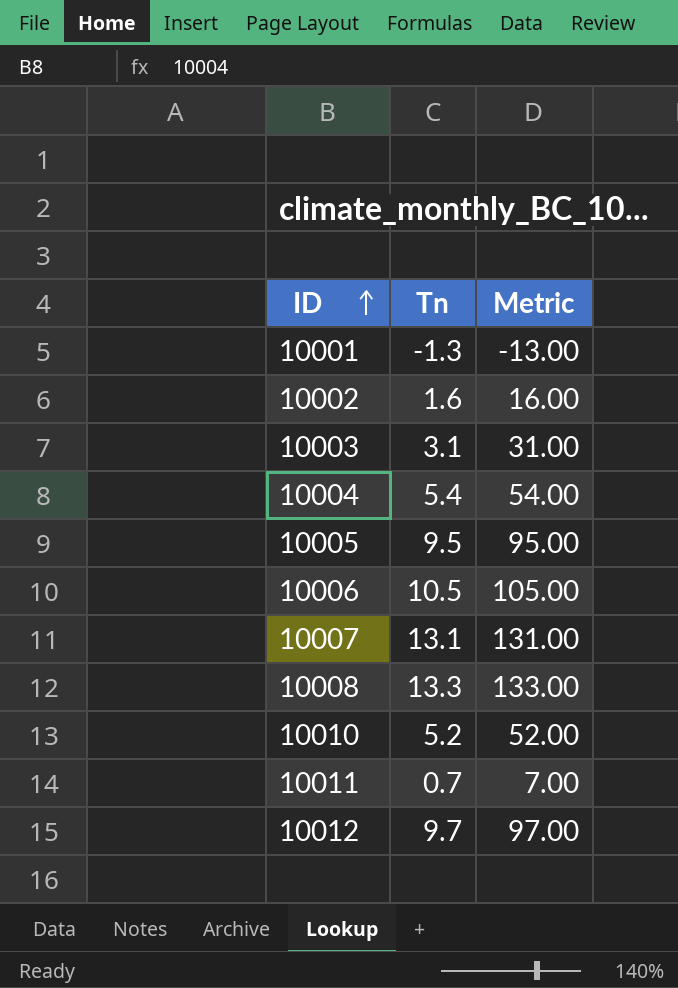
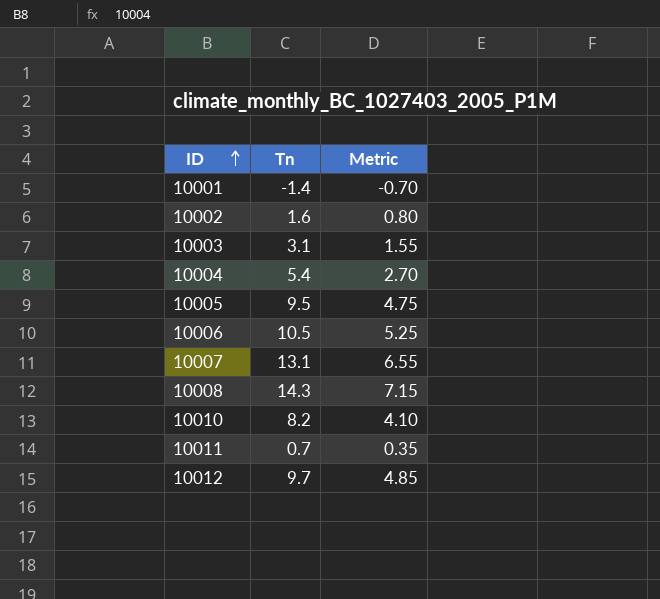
column Metric | formula: [Tn] * 10 -> [Tn] * 0.5
10001 | Tn: -1.3 -> -1.4
10008 | Tn: 13.3 -> 14.3
10010 | Tn: 5.2 -> 8.2

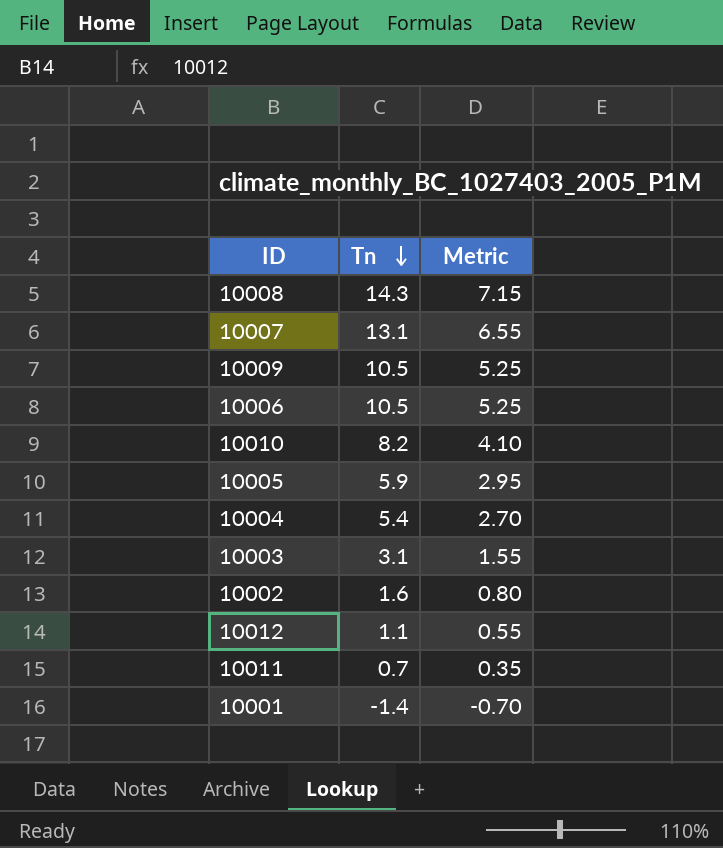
row order: ID ascending -> Tn descending
row 10009: none -> 10.5 | 5.25
10005 | Tn: 9.5 -> 5.9
10005 | Metric: 4.75 -> 2.95
10012 | Tn: 9.7 -> 1.1
10012 | Metric: 4.85 -> 0.55

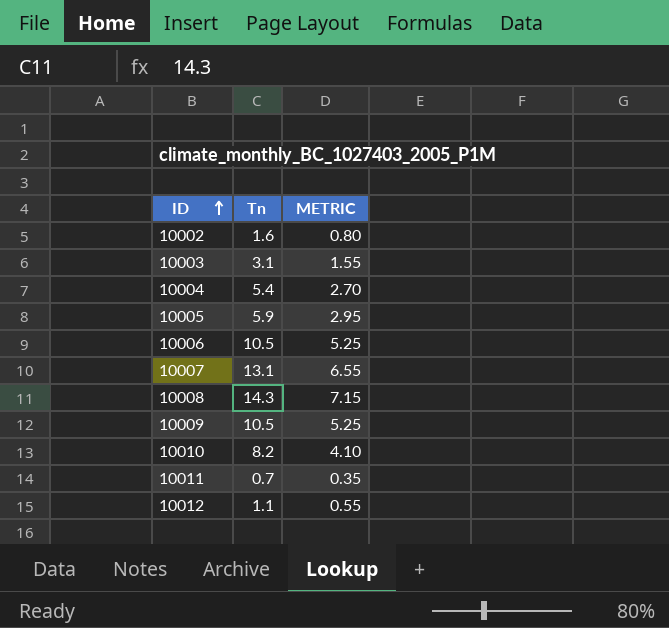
row order: Tn descending -> ID ascending
column name: Metric -> METRIC
row 10001: -1.4 | -0.70 -> none

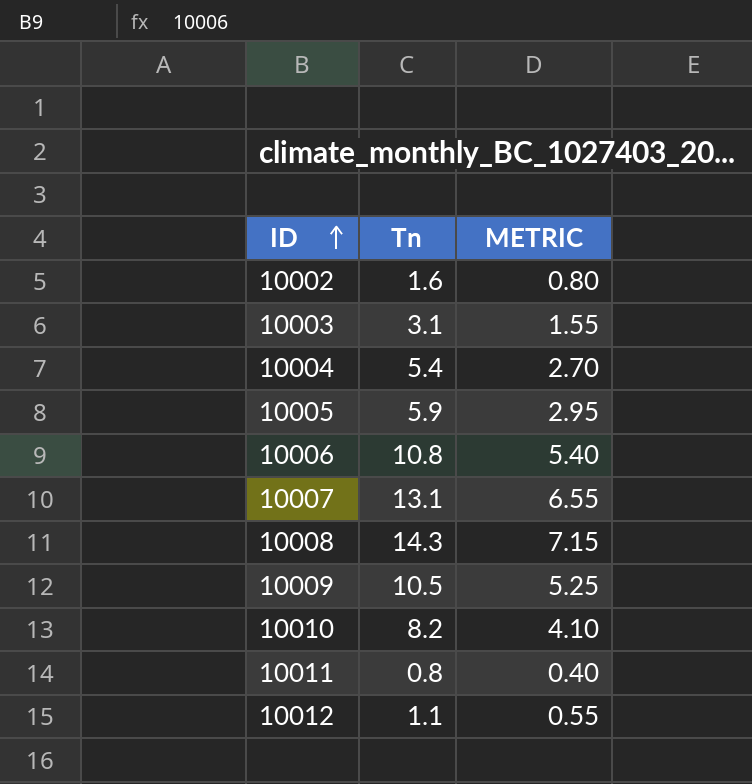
10006 | Tn: 10.5 -> 10.8
10006 | METRIC: 5.25 -> 5.40
10011 | Tn: 0.7 -> 0.8
10011 | METRIC: 0.35 -> 0.40

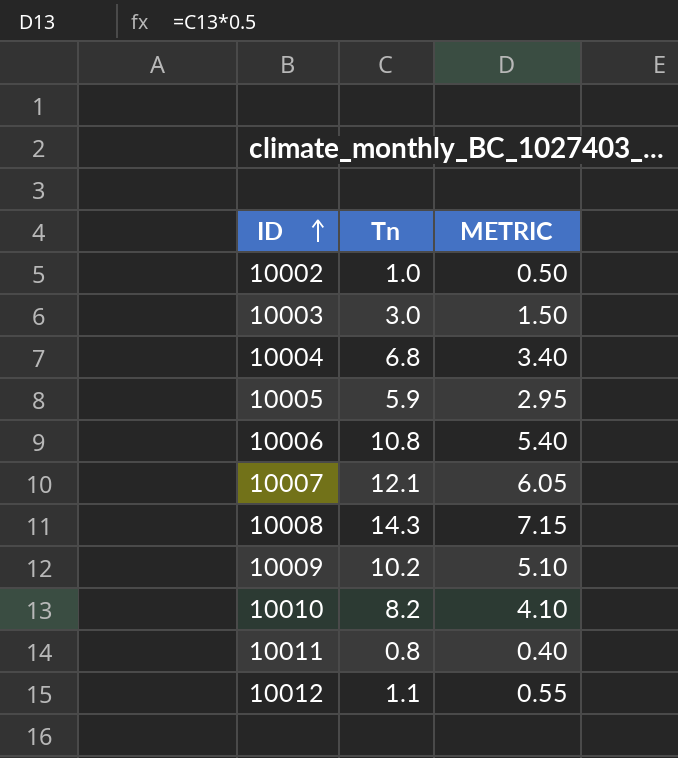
10002 | Tn: 1.6 -> 1.0
10002 | METRIC: 0.80 -> 0.50
10003 | Tn: 3.1 -> 3.0
10003 | METRIC: 1.55 -> 1.50
10004 | Tn: 5.4 -> 6.8
10004 | METRIC: 2.70 -> 3.40
10007 | Tn: 13.1 -> 12.1
10007 | METRIC: 6.55 -> 6.05
10009 | Tn: 10.5 -> 10.2
10009 | METRIC: 5.25 -> 5.10

